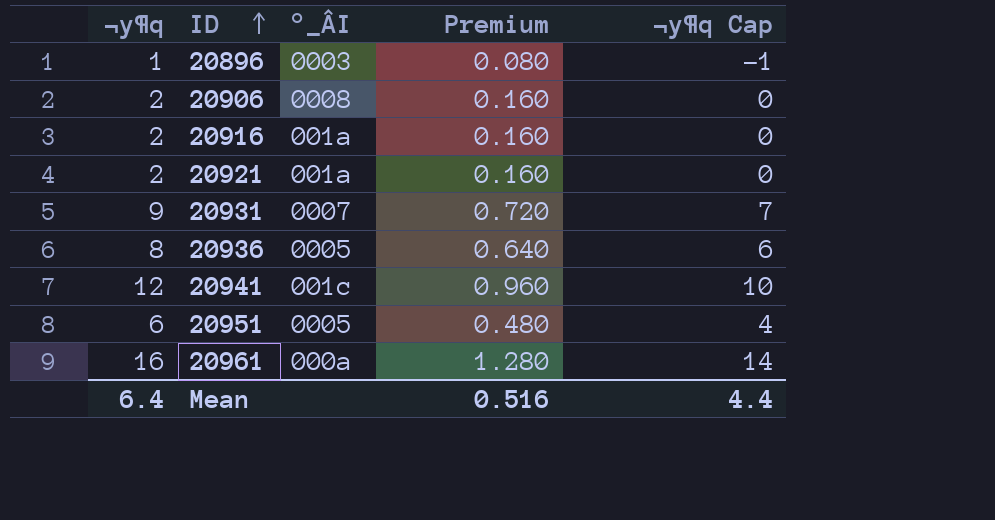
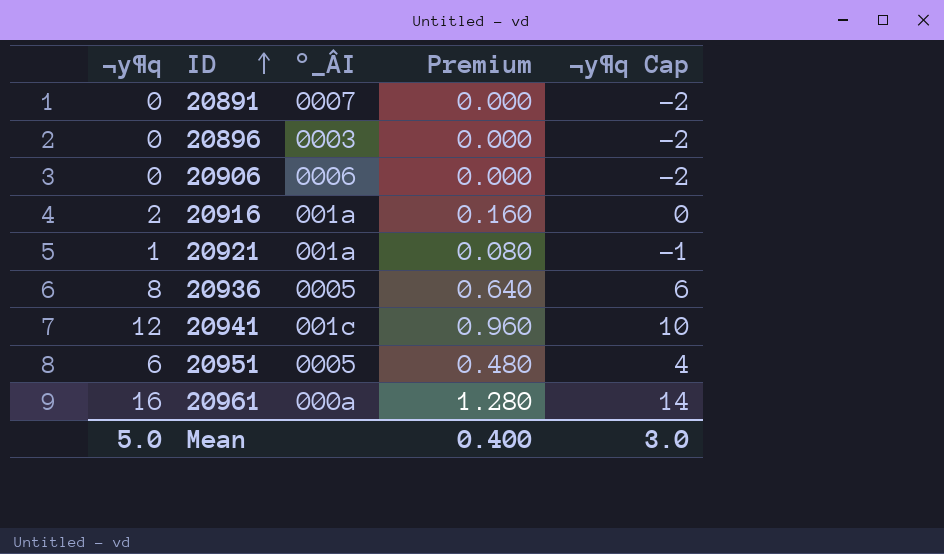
row 20931: 9 | 0007 | 0.720 | 7 -> none
row 20891: none -> 0 | 0007 | 0.000 | -2
20896 | ¬y¶q: 1 -> 0
20896 | Premium: 0.080 -> 0.000
20896 | ¬y¶q Cap: -1 -> -2
20906 | ¬y¶q: 2 -> 0
20906 | °_ÂI: 0008 -> 0006
20906 | Premium: 0.160 -> 0.000
20906 | ¬y¶q Cap: 0 -> -2
20921 | ¬y¶q: 2 -> 1
20921 | Premium: 0.160 -> 0.080
20921 | ¬y¶q Cap: 0 -> -1
Mean | ¬y¶q: 6.4 -> 5.0
Mean | Premium: 0.516 -> 0.400
Mean | ¬y¶q Cap: 4.4 -> 3.0

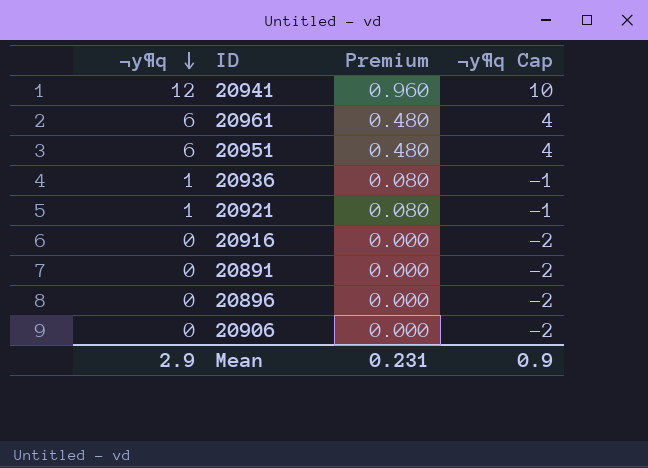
row order: ID ascending -> ¬y¶q descending
column °_ÂI | position: 3 -> none
20961 | ¬y¶q: 16 -> 6
20961 | Premium: 1.280 -> 0.480
20961 | ¬y¶q Cap: 14 -> 4
20936 | ¬y¶q: 8 -> 1
20936 | Premium: 0.640 -> 0.080
20936 | ¬y¶q Cap: 6 -> -1
20916 | ¬y¶q: 2 -> 0
20916 | Premium: 0.160 -> 0.000
20916 | ¬y¶q Cap: 0 -> -2
Mean | ¬y¶q: 5.0 -> 2.9
Mean | Premium: 0.400 -> 0.231
Mean | ¬y¶q Cap: 3.0 -> 0.9

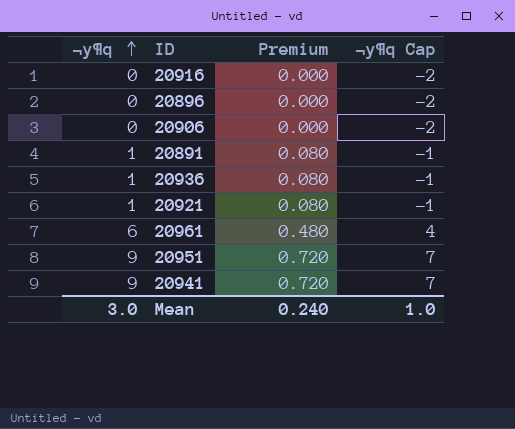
row order: ¬y¶q descending -> ¬y¶q ascending
20891 | ¬y¶q: 0 -> 1
20891 | Premium: 0.000 -> 0.080
20891 | ¬y¶q Cap: -2 -> -1
20951 | ¬y¶q: 6 -> 9
20951 | Premium: 0.480 -> 0.720
20951 | ¬y¶q Cap: 4 -> 7
20941 | ¬y¶q: 12 -> 9
20941 | Premium: 0.960 -> 0.720
20941 | ¬y¶q Cap: 10 -> 7
Mean | ¬y¶q: 2.9 -> 3.0
Mean | Premium: 0.231 -> 0.240
Mean | ¬y¶q Cap: 0.9 -> 1.0

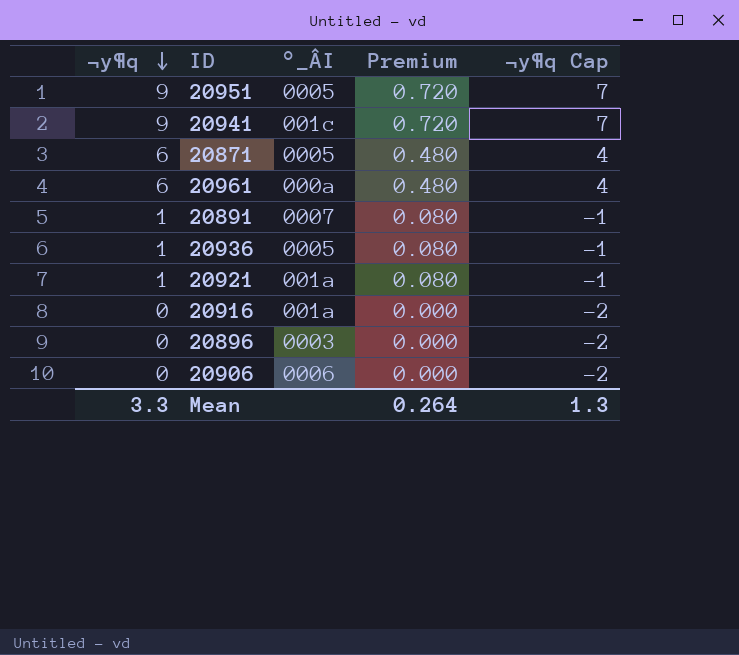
row order: ¬y¶q ascending -> ¬y¶q descending
column °_ÂI | position: none -> 3
row 20871: none -> 6 | 0005 | 0.480 | 4
Mean | ¬y¶q: 3.0 -> 3.3
Mean | Premium: 0.240 -> 0.264
Mean | ¬y¶q Cap: 1.0 -> 1.3

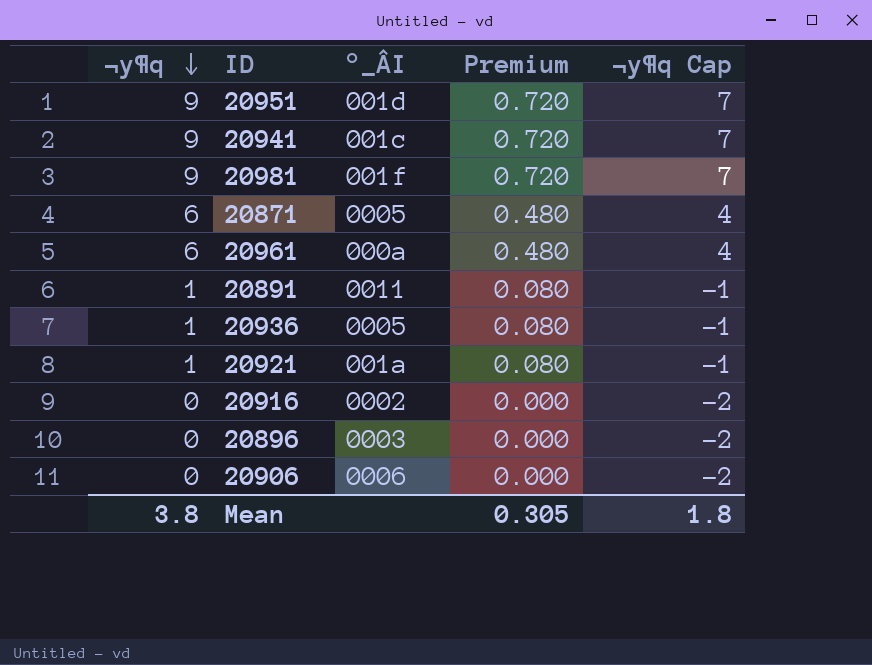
20951 | °_ÂI: 0005 -> 001d
row 20981: none -> 9 | 001f | 0.720 | 7
20891 | °_ÂI: 0007 -> 0011
20916 | °_ÂI: 001a -> 0002
Mean | ¬y¶q: 3.3 -> 3.8
Mean | Premium: 0.264 -> 0.305
Mean | ¬y¶q Cap: 1.3 -> 1.8

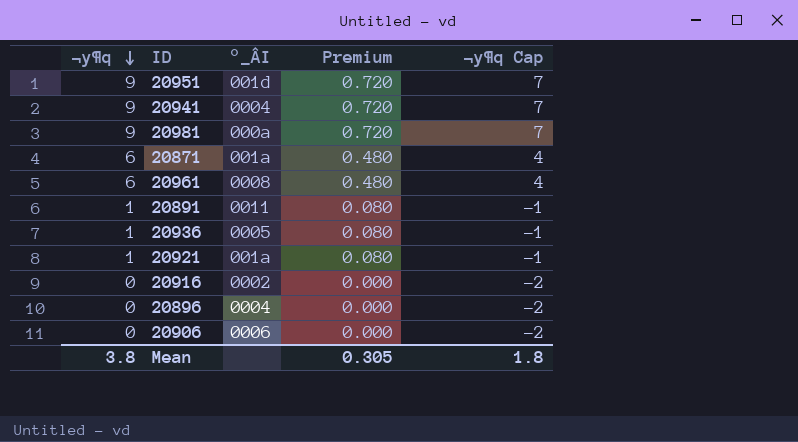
20941 | °_ÂI: 001c -> 0004
20981 | °_ÂI: 001f -> 000a
20871 | °_ÂI: 0005 -> 001a
20961 | °_ÂI: 000a -> 0008
20896 | °_ÂI: 0003 -> 0004

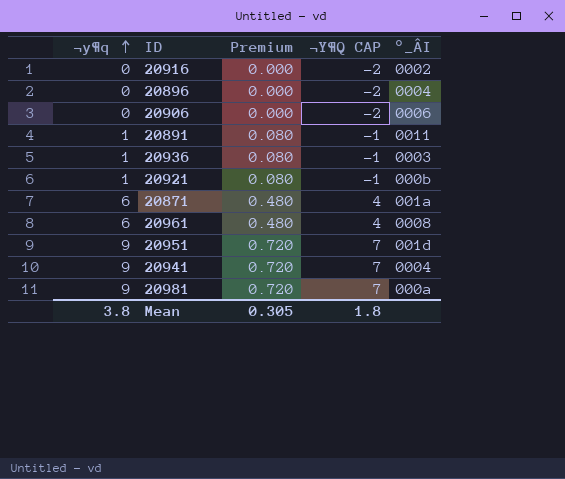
row order: ¬y¶q descending -> ¬y¶q ascending
column name: ¬y¶q Cap -> ¬Y¶Q CAP
column °_ÂI | position: 3 -> 5
20936 | °_ÂI: 0005 -> 0003
20921 | °_ÂI: 001a -> 000b

